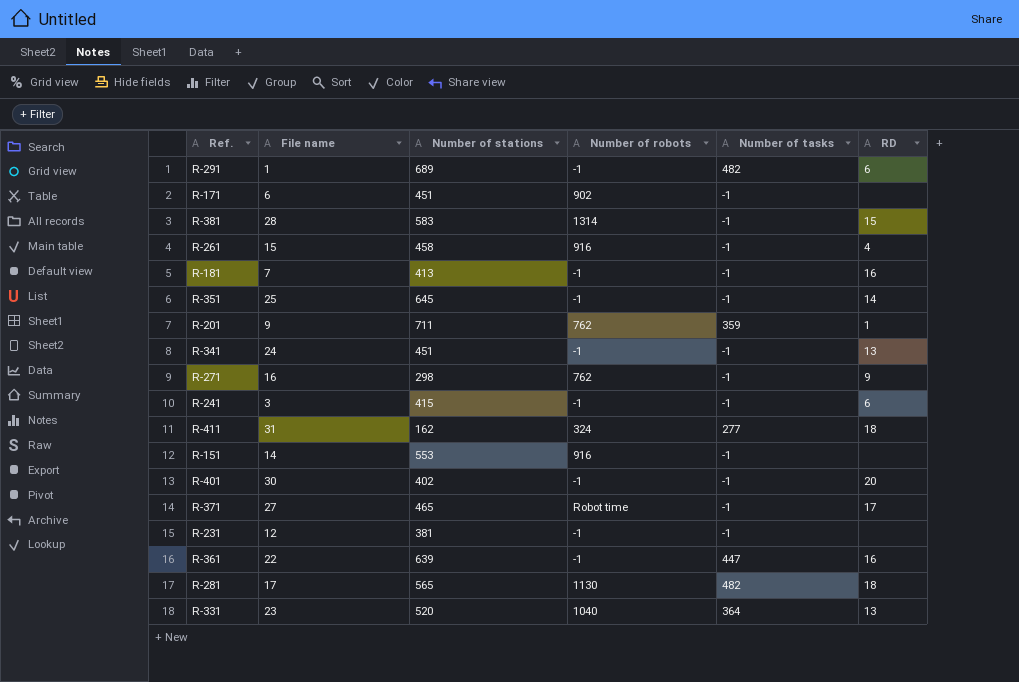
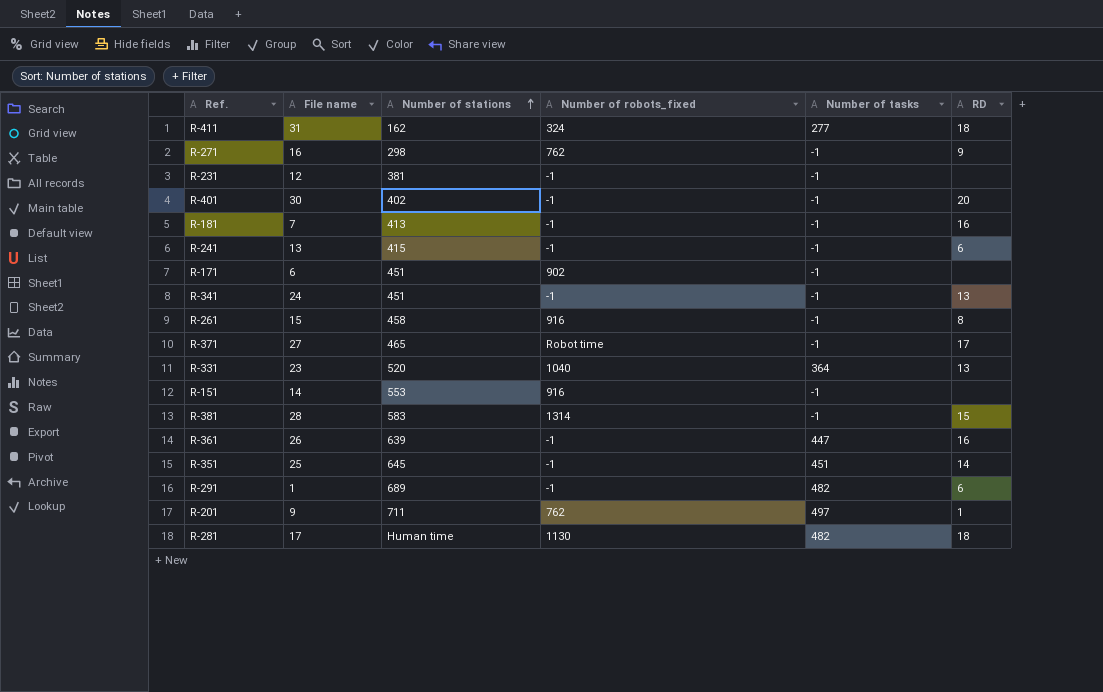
row order: none -> Number of stations ascending
column name: Number of robots -> Number of robots_fixed
R-241 | File name: 3 -> 13
R-261 | RD: 4 -> 8
R-361 | File name: 22 -> 26
R-351 | Number of tasks: -1 -> 451
R-201 | Number of tasks: 359 -> 497
R-281 | Number of stations: 565 -> Human time

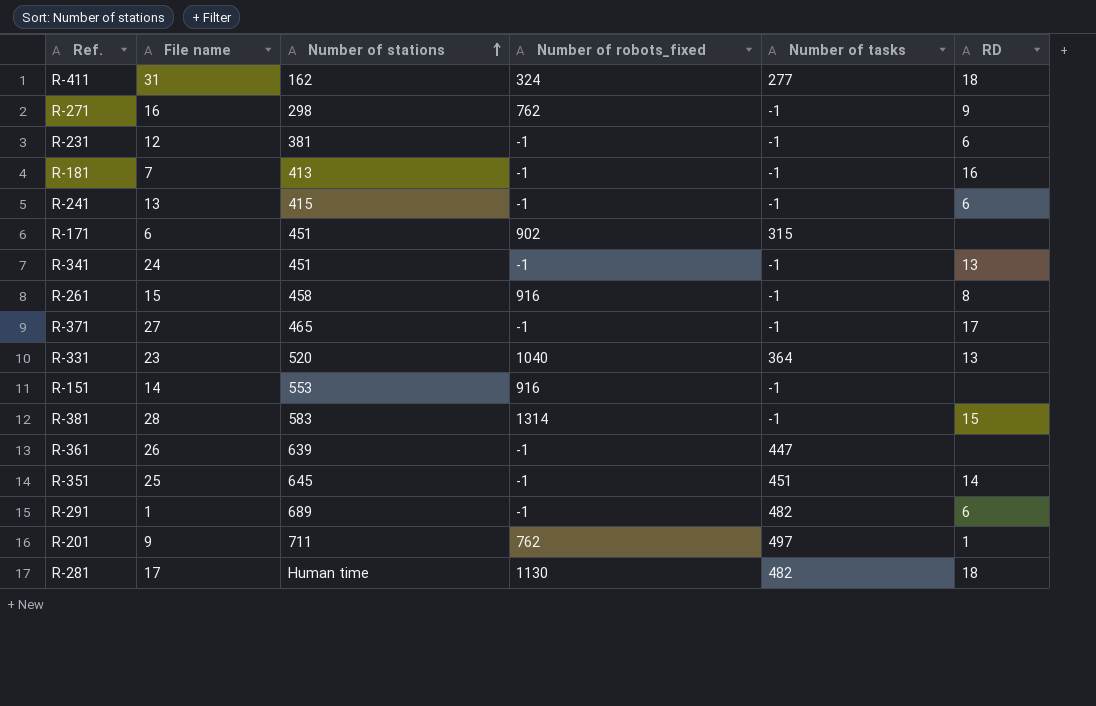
row R-401: 30 | 402 | -1 | -1 | 20 -> none
R-231 | RD: none -> 6
R-171 | Number of tasks: -1 -> 315
R-371 | Number of robots_fixed: Robot time -> -1
R-361 | RD: 16 -> none

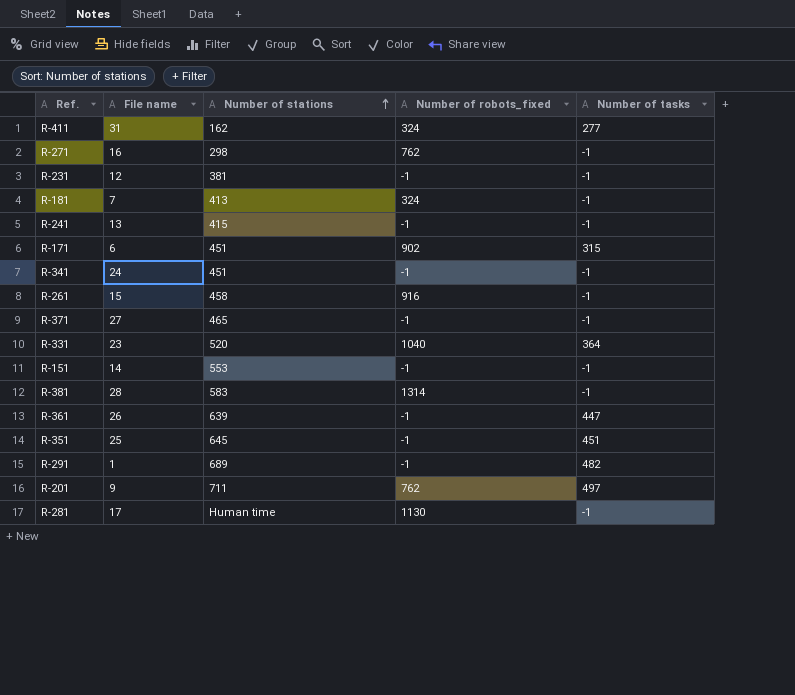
column RD | position: 6 -> none
R-181 | Number of robots_fixed: -1 -> 324
R-151 | Number of robots_fixed: 916 -> -1
R-281 | Number of tasks: 482 -> -1

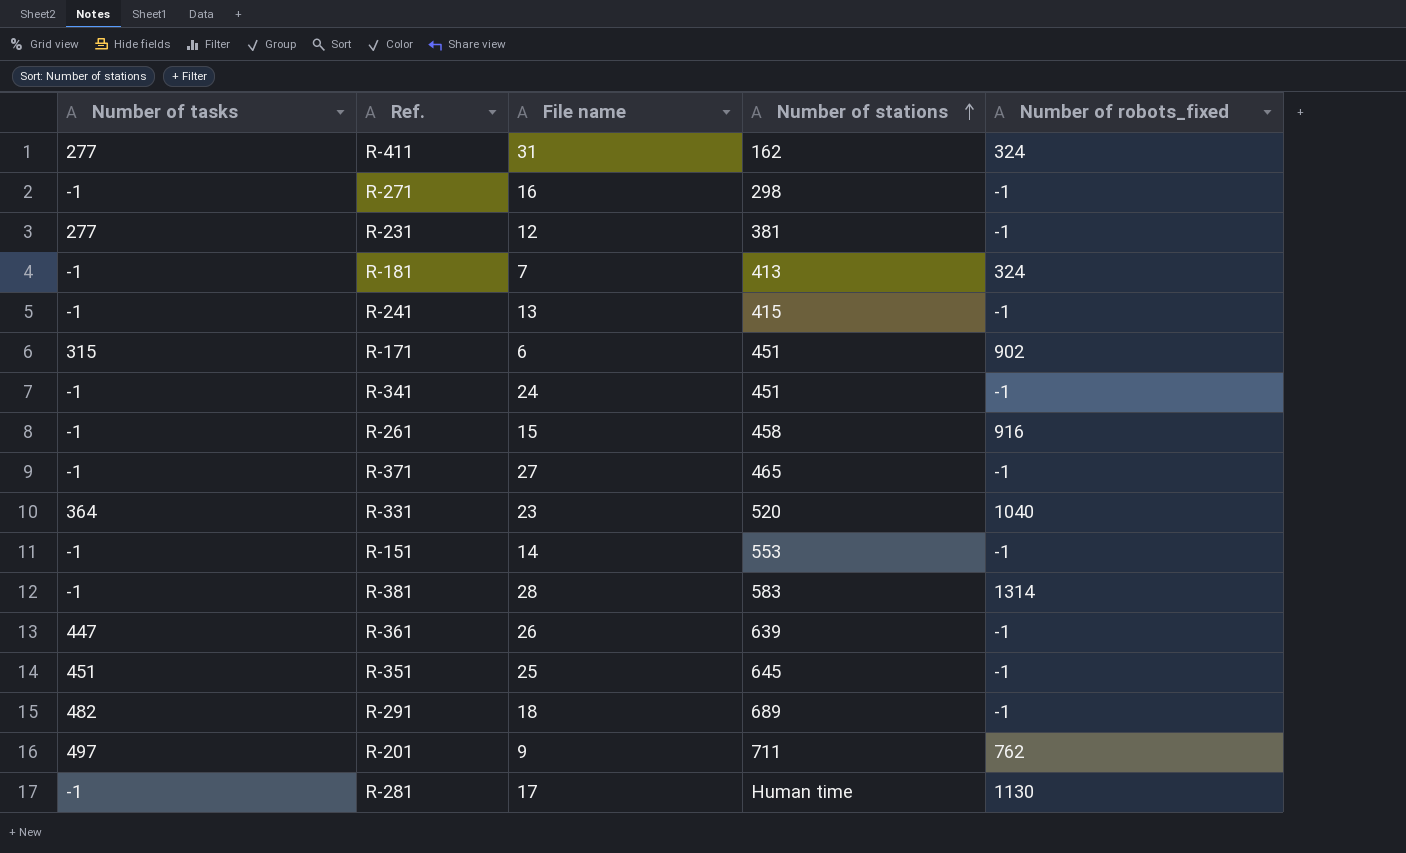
column Number of tasks | position: 5 -> 1
R-271 | Number of robots_fixed: 762 -> -1
R-231 | Number of tasks: -1 -> 277
R-291 | File name: 1 -> 18

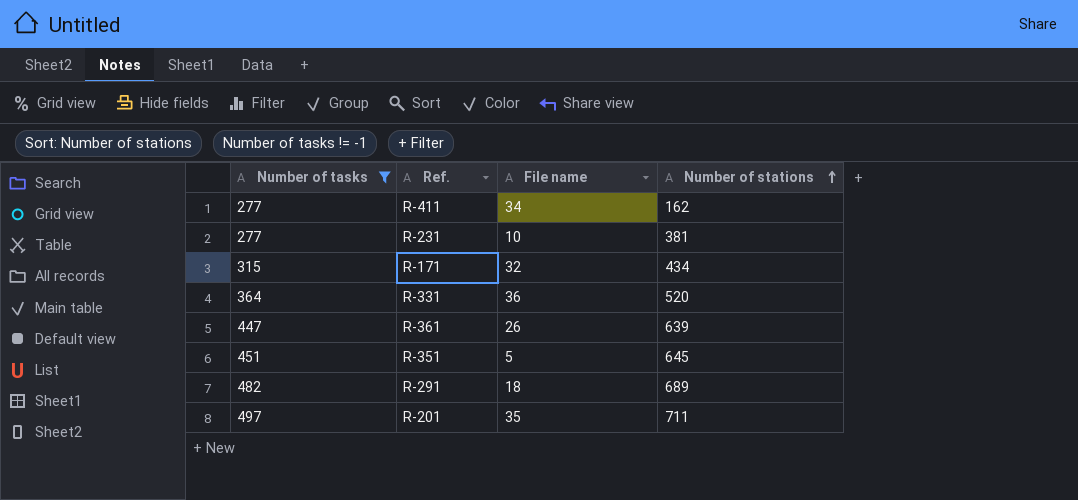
filter: none -> Number of tasks != -1
column Number of robots_fixed | position: 5 -> none
R-411 | File name: 31 -> 34
R-231 | File name: 12 -> 10
R-171 | File name: 6 -> 32
R-171 | Number of stations: 451 -> 434
R-331 | File name: 23 -> 36
R-351 | File name: 25 -> 5
R-201 | File name: 9 -> 35

